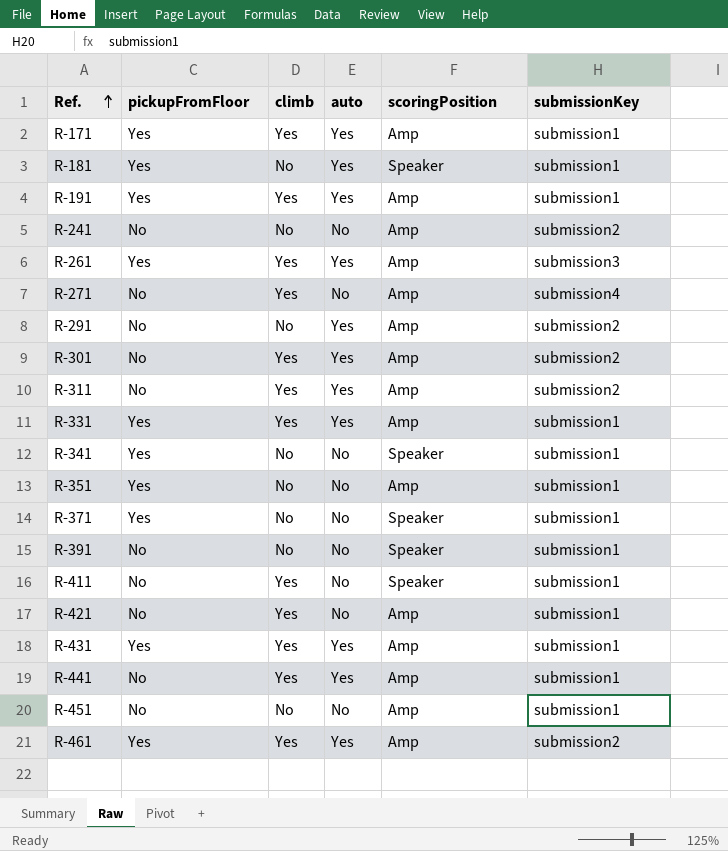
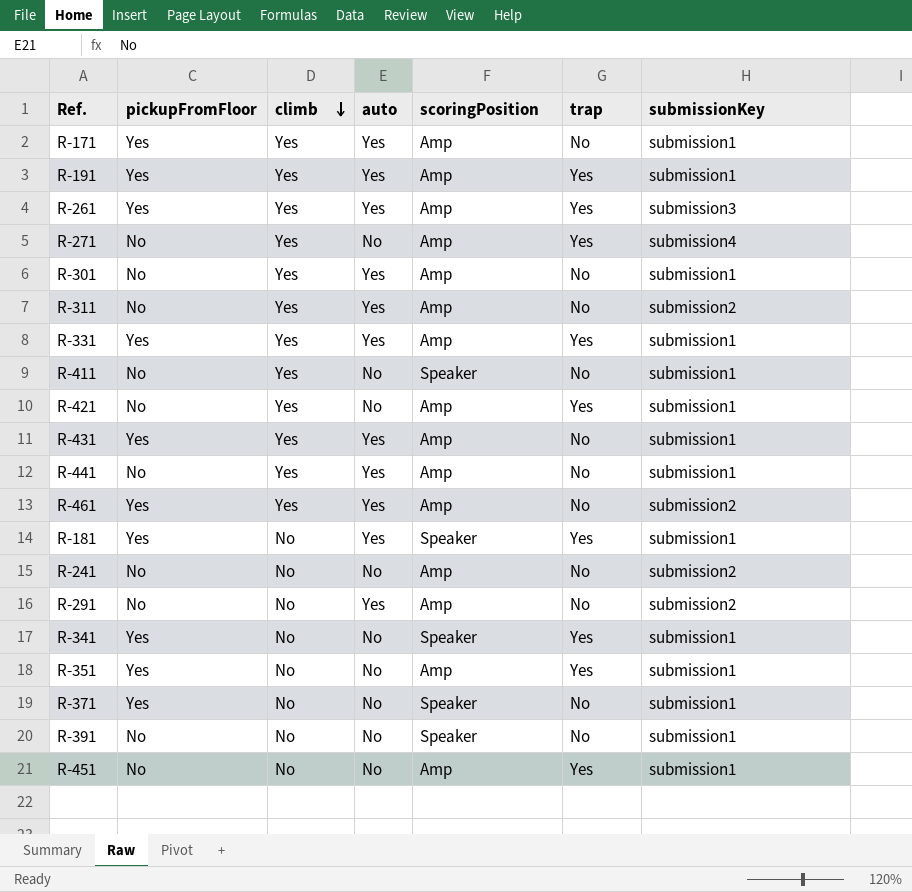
row order: Ref. ascending -> climb descending
column trap | position: none -> 6
R-301 | submissionKey: submission2 -> submission1

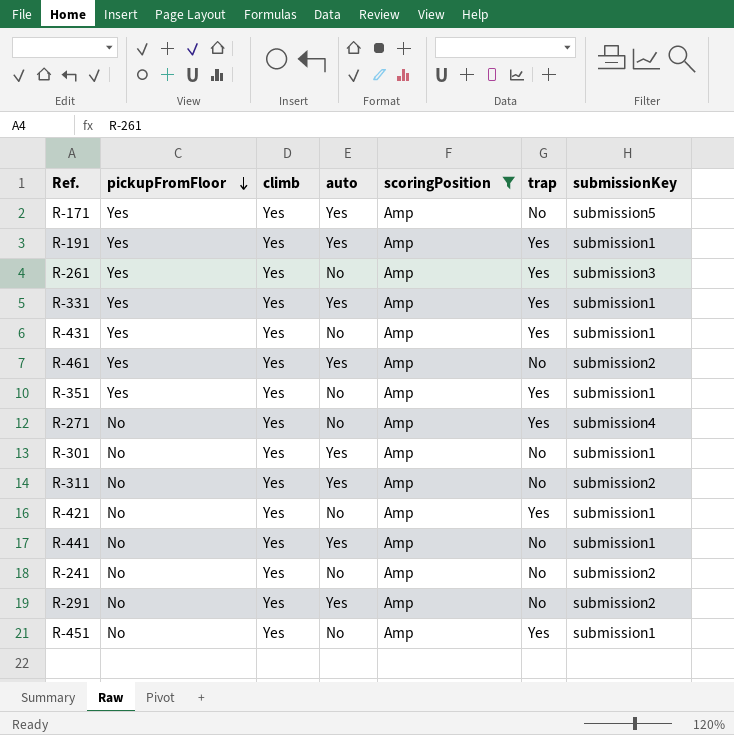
filter: none -> scoringPosition = Amp
row order: climb descending -> pickupFromFloor descending
R-171 | submissionKey: submission1 -> submission5
R-261 | auto: Yes -> No
R-431 | auto: Yes -> No
R-431 | trap: No -> Yes
R-351 | climb: No -> Yes
R-241 | climb: No -> Yes
R-291 | climb: No -> Yes
R-451 | climb: No -> Yes

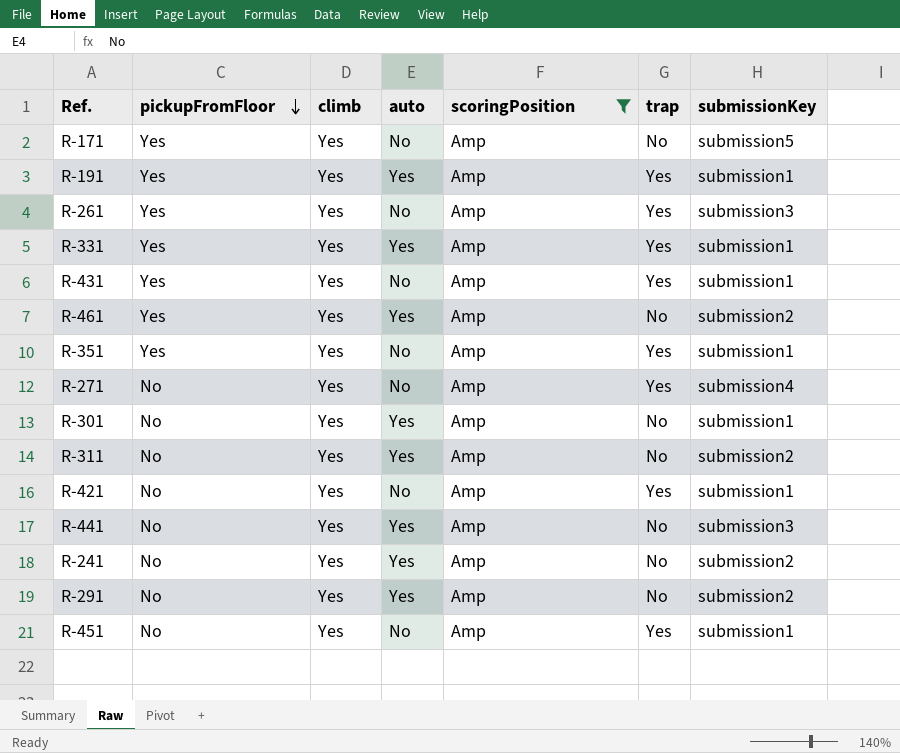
R-171 | auto: Yes -> No
R-441 | submissionKey: submission1 -> submission3
R-241 | auto: No -> Yes

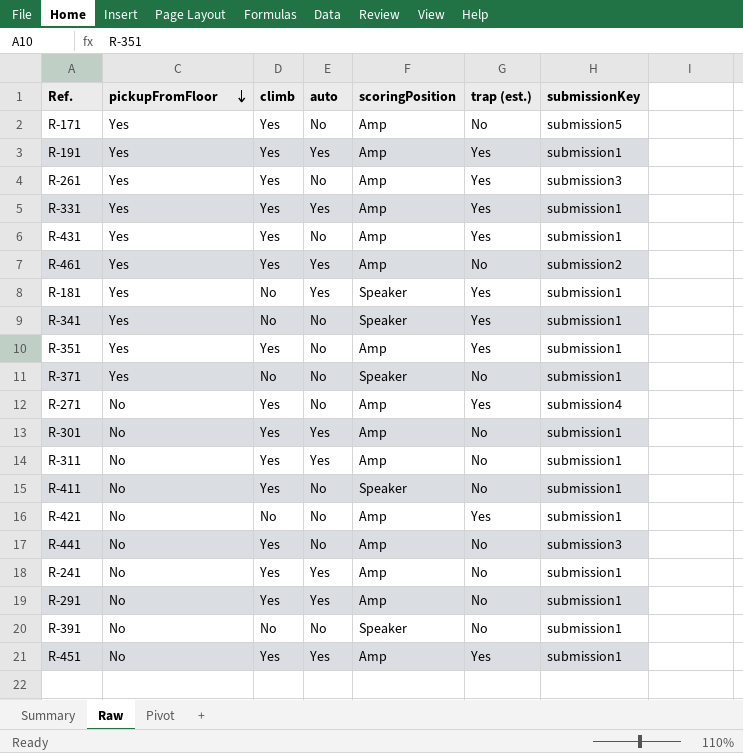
filter: scoringPosition = Amp -> none
column name: trap -> trap (est.)
R-311 | submissionKey: submission2 -> submission1
R-421 | climb: Yes -> No
R-441 | auto: Yes -> No
R-241 | submissionKey: submission2 -> submission1
R-291 | submissionKey: submission2 -> submission1
R-451 | auto: No -> Yes

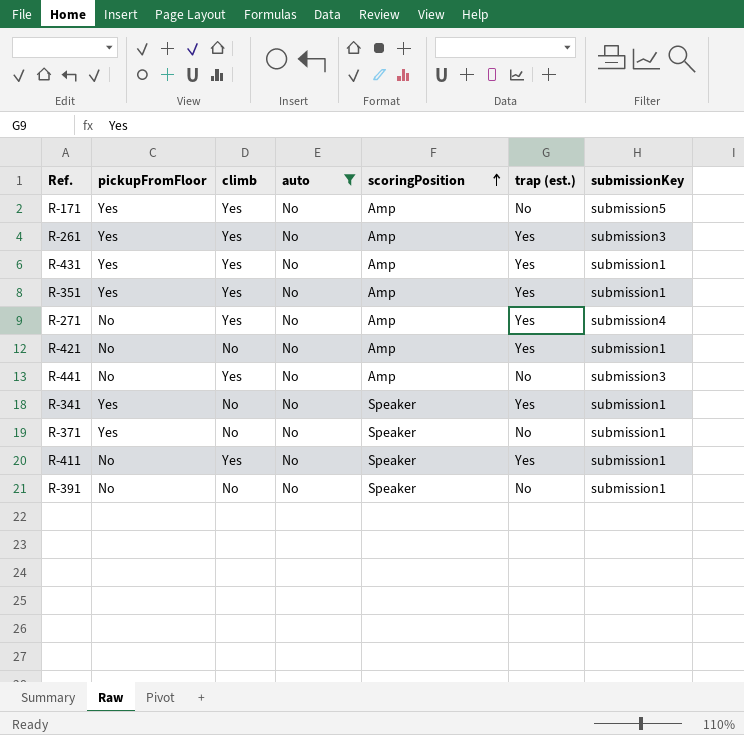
filter: none -> auto = No
row order: pickupFromFloor descending -> scoringPosition ascending
R-411 | trap (est.): No -> Yes

